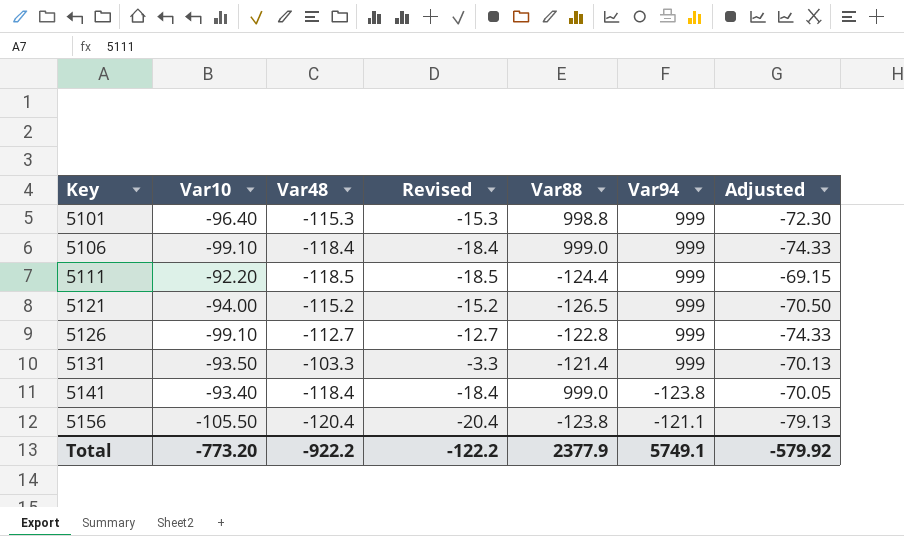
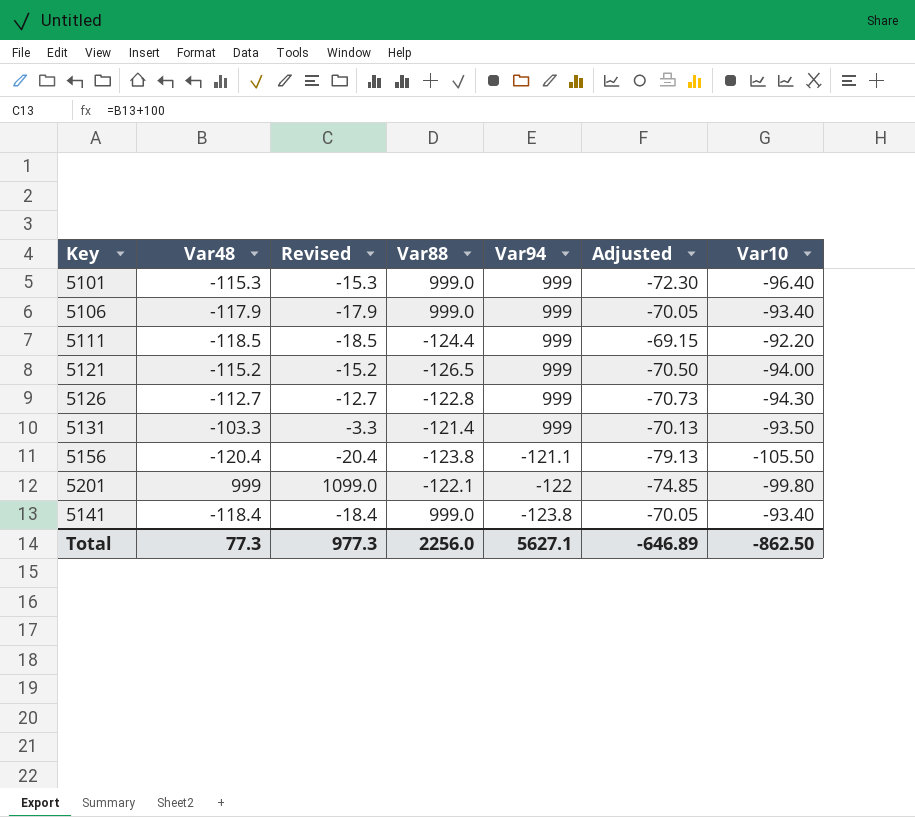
row order: Key ascending -> Var94 descending
column Var10 | position: 2 -> 7
5101 | Var88: 998.8 -> 999.0
5106 | Var48: -118.4 -> -117.9
5106 | Revised: -18.4 -> -17.9
5106 | Adjusted: -74.33 -> -70.05
5106 | Var10: -99.10 -> -93.40
5126 | Adjusted: -74.33 -> -70.73
5126 | Var10: -99.10 -> -94.30
row 5201: none -> 999 | 1099.0 | -122.1 | -122 | -74.85 | -99.80
Total | Var48: -922.2 -> 77.3
Total | Revised: -122.2 -> 977.3
Total | Var88: 2377.9 -> 2256.0
Total | Var94: 5749.1 -> 5627.1
Total | Adjusted: -579.92 -> -646.89
Total | Var10: -773.20 -> -862.50

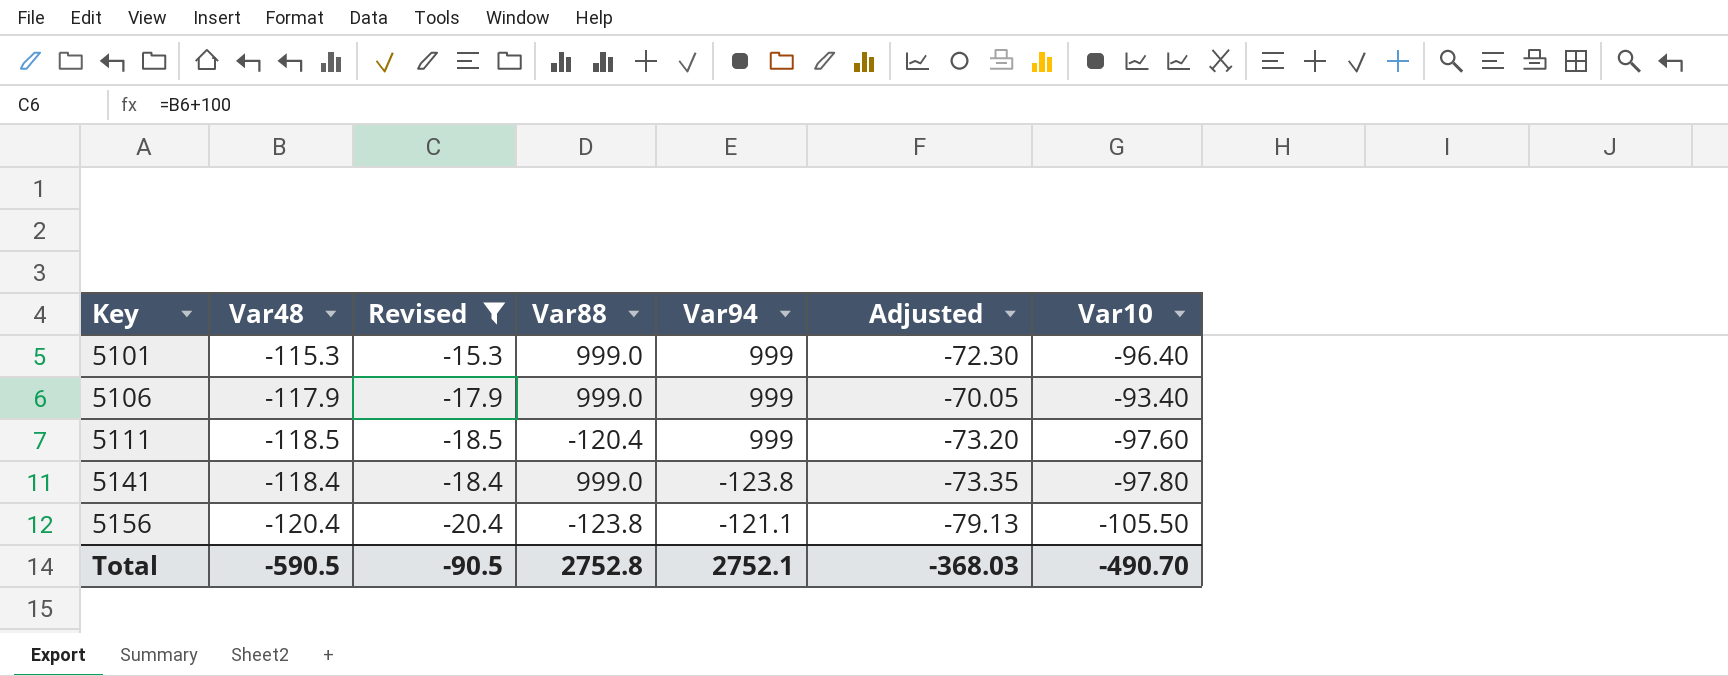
filter: none -> Revised <= -15.3
row order: Var94 descending -> Key ascending
5111 | Var88: -124.4 -> -120.4
5111 | Adjusted: -69.15 -> -73.20
5111 | Var10: -92.20 -> -97.60
5141 | Adjusted: -70.05 -> -73.35
5141 | Var10: -93.40 -> -97.80
Total | Var48: 77.3 -> -590.5
Total | Revised: 977.3 -> -90.5
Total | Var88: 2256.0 -> 2752.8
Total | Var94: 5627.1 -> 2752.1
Total | Adjusted: -646.89 -> -368.03
Total | Var10: -862.50 -> -490.70

